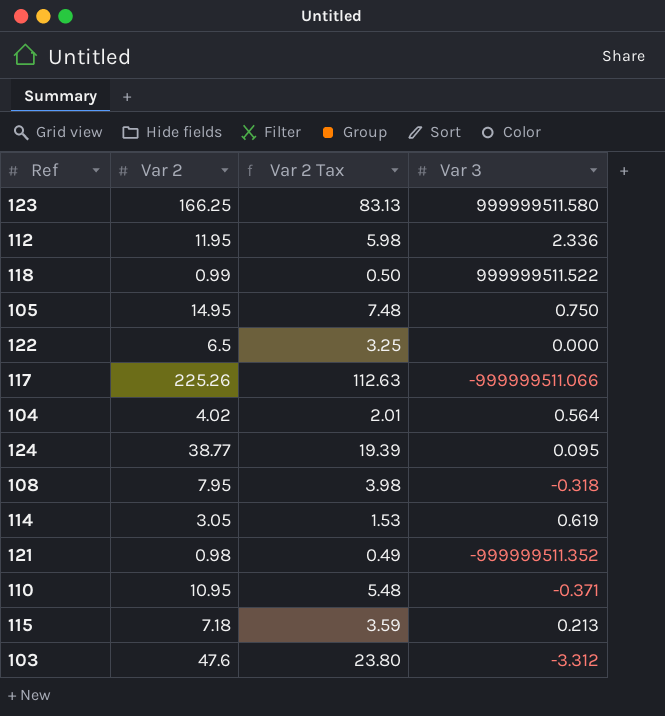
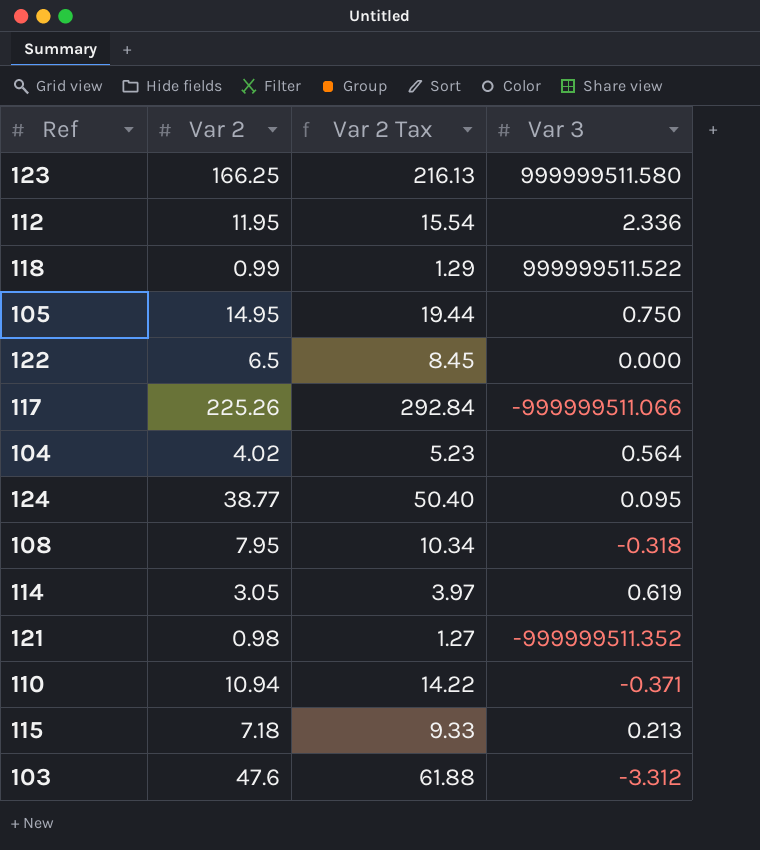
column Var 2 Tax | formula: [Var 2] * 0.5 -> [Var 2] * 1.3
110 | Var 2: 10.95 -> 10.94

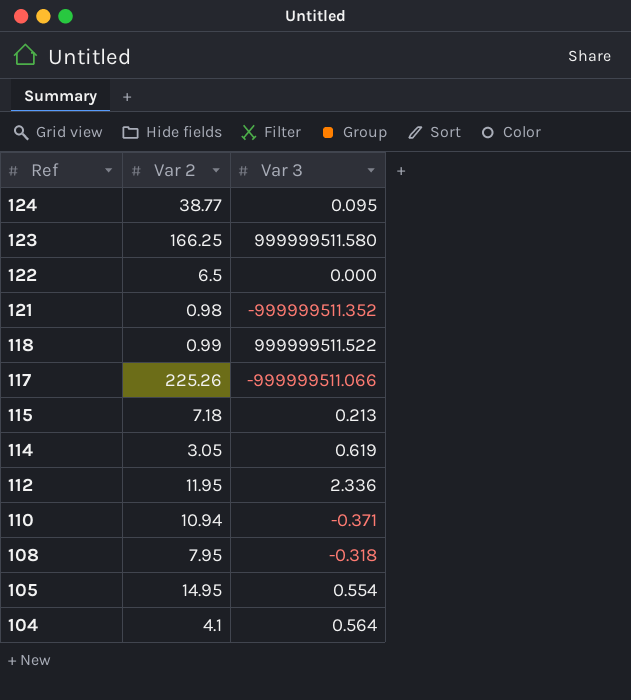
row order: none -> Ref descending
column Var 2 Tax | formula: [Var 2] * 1.3 -> none
row 103: 47.6 | 61.88 | -3.312 -> none
105 | Var 3: 0.750 -> 0.554
104 | Var 2: 4.02 -> 4.1

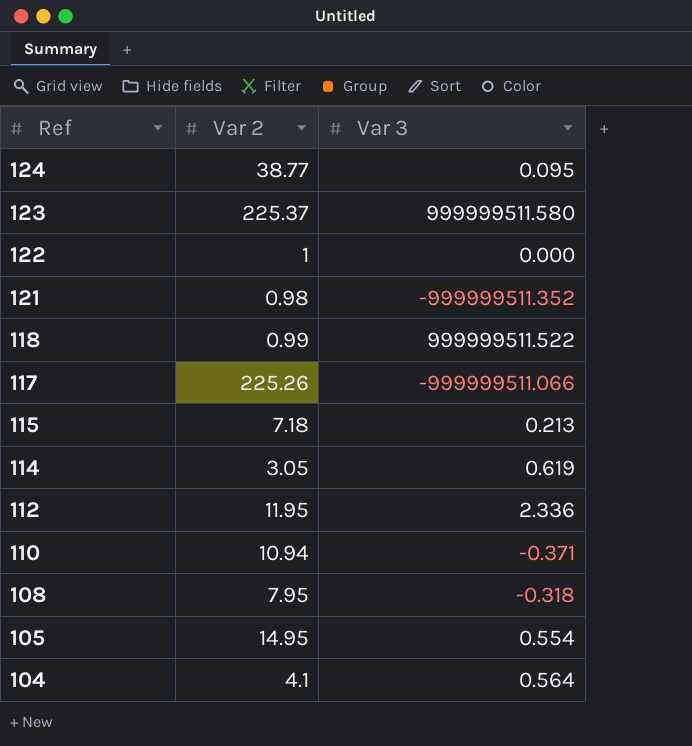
123 | Var 2: 166.25 -> 225.37
122 | Var 2: 6.5 -> 1

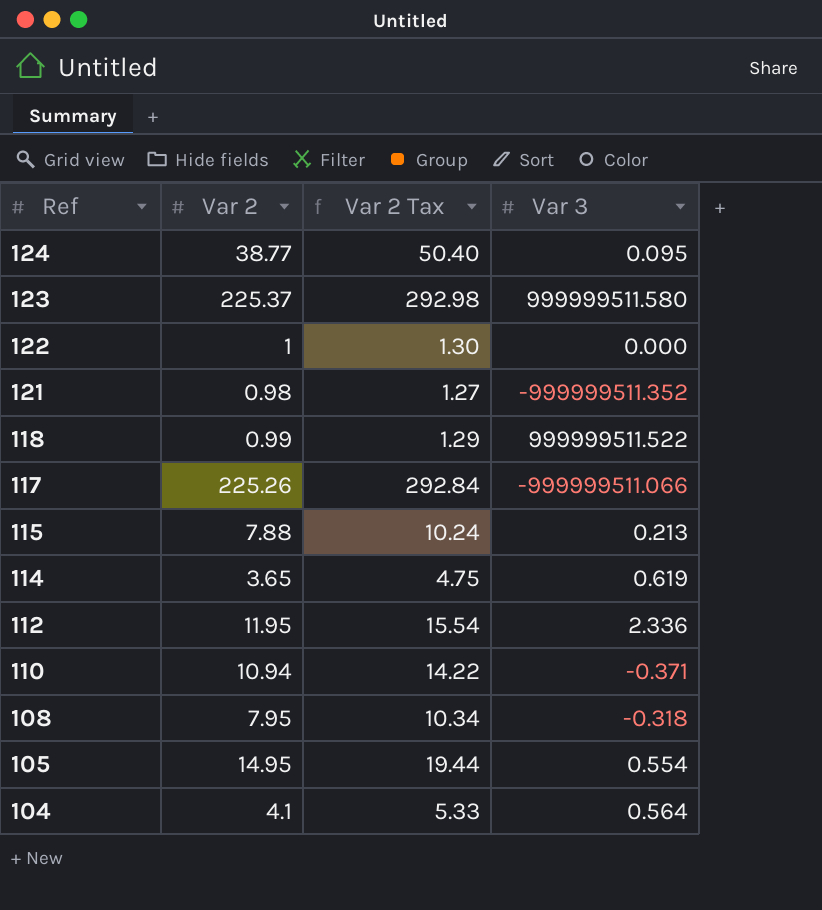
column Var 2 Tax | formula: none -> [Var 2] * 1.3
115 | Var 2: 7.18 -> 7.88
114 | Var 2: 3.05 -> 3.65

